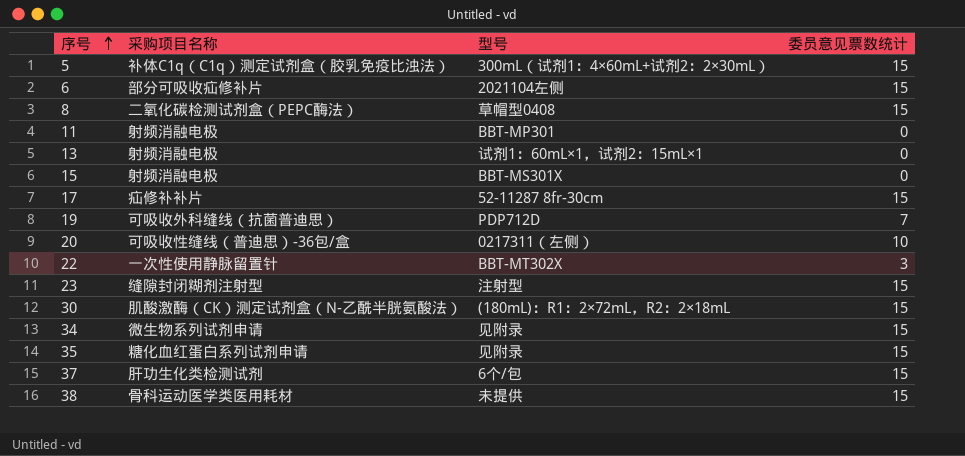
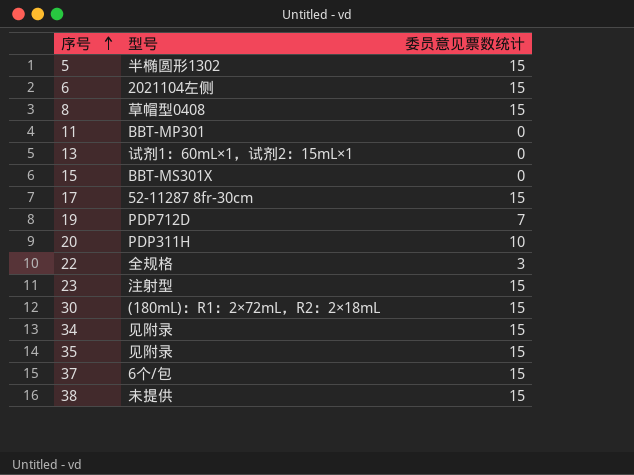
column 采购项目名称 | position: 2 -> none
5 | 型号: 300mL（试剂1：4×60mL+试剂2：2×30mL） -> 半椭圆形1302
20 | 型号: 0217311（左侧） -> PDP311H
22 | 型号: BBT-MT302X -> 全规格

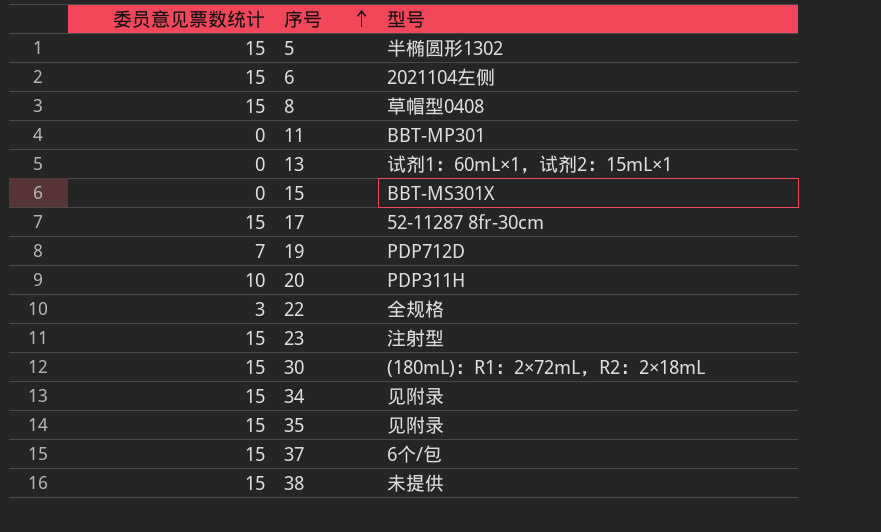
column 委员意见票数统计 | position: 3 -> 1

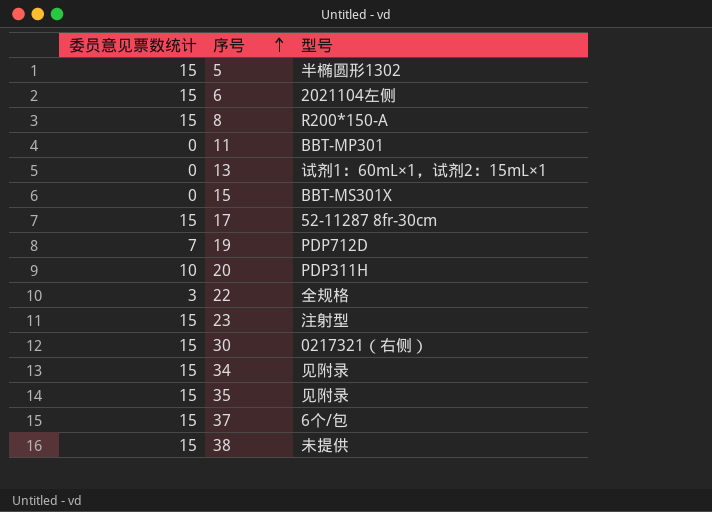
8 | 型号: 草帽型0408 -> R200*150-A
30 | 型号: (180mL)：R1：2×72mL，R2：2×18mL -> 0217321（右侧）

